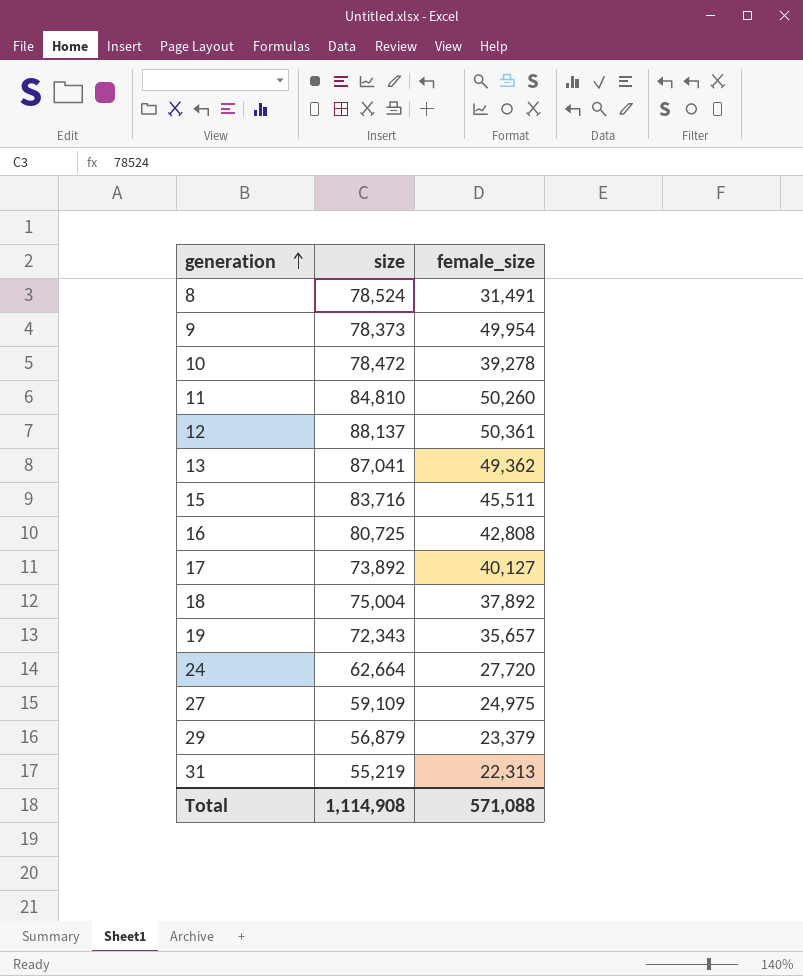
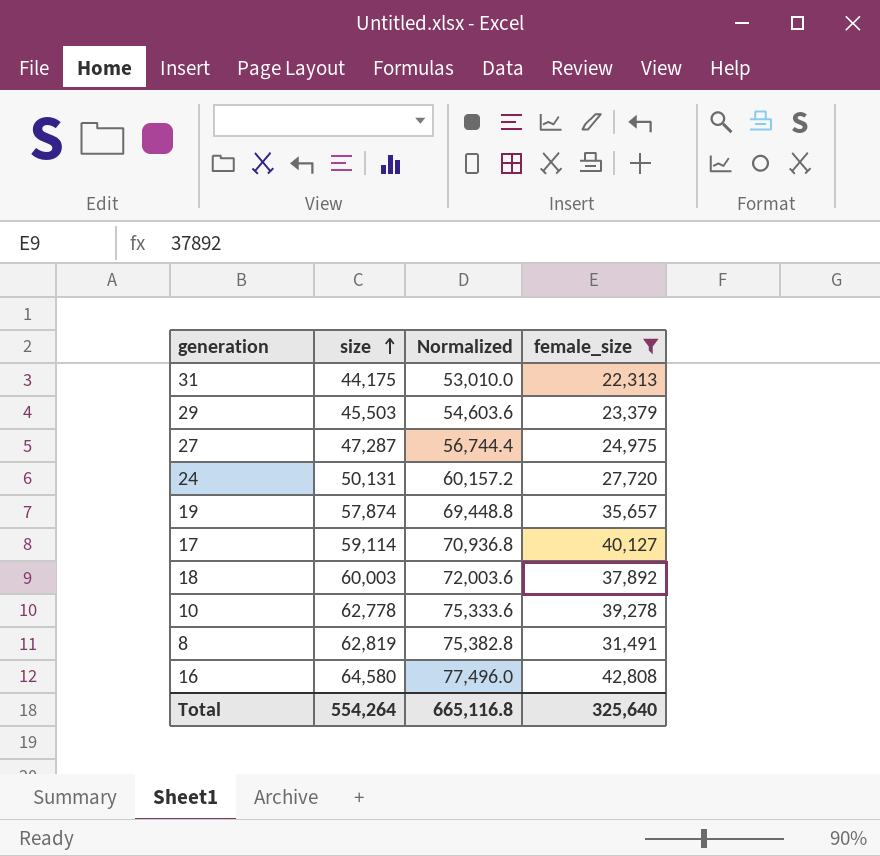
filter: none -> female_size <= 42,808
row order: generation ascending -> size ascending
column Normalized | formula: none -> [size] * 1.2
31 | size: 55,219 -> 44,175
29 | size: 56,879 -> 45,503
27 | size: 59,109 -> 47,287
24 | size: 62,664 -> 50,131
19 | size: 72,343 -> 57,874
17 | size: 73,892 -> 59,114
18 | size: 75,004 -> 60,003
10 | size: 78,472 -> 62,778
8 | size: 78,524 -> 62,819
16 | size: 80,725 -> 64,580
Total | size: 1,114,908 -> 554,264
Total | female_size: 571,088 -> 325,640

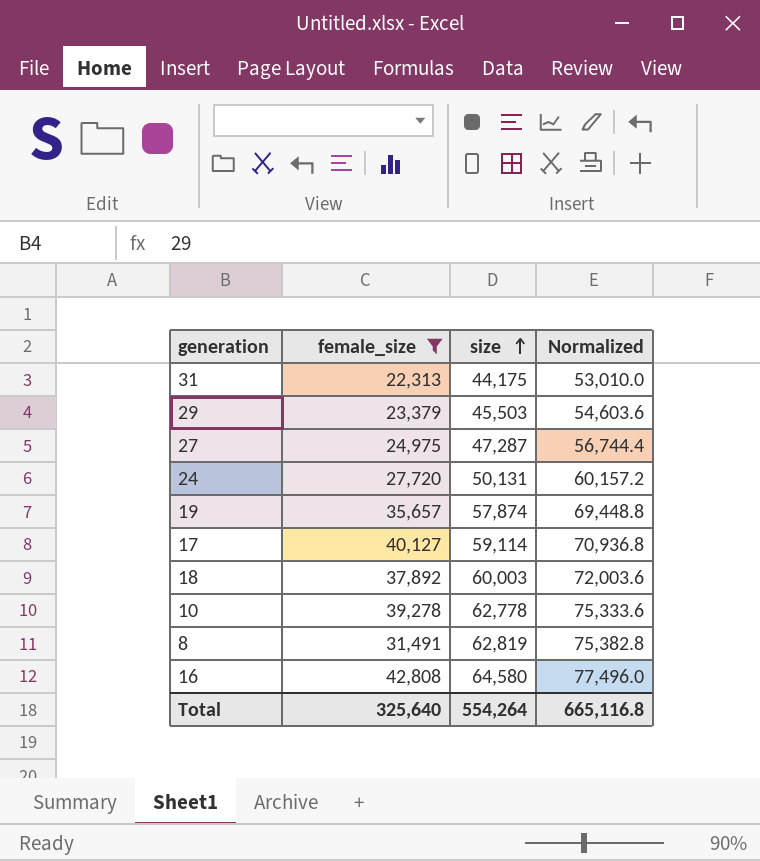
column female_size | position: 4 -> 2

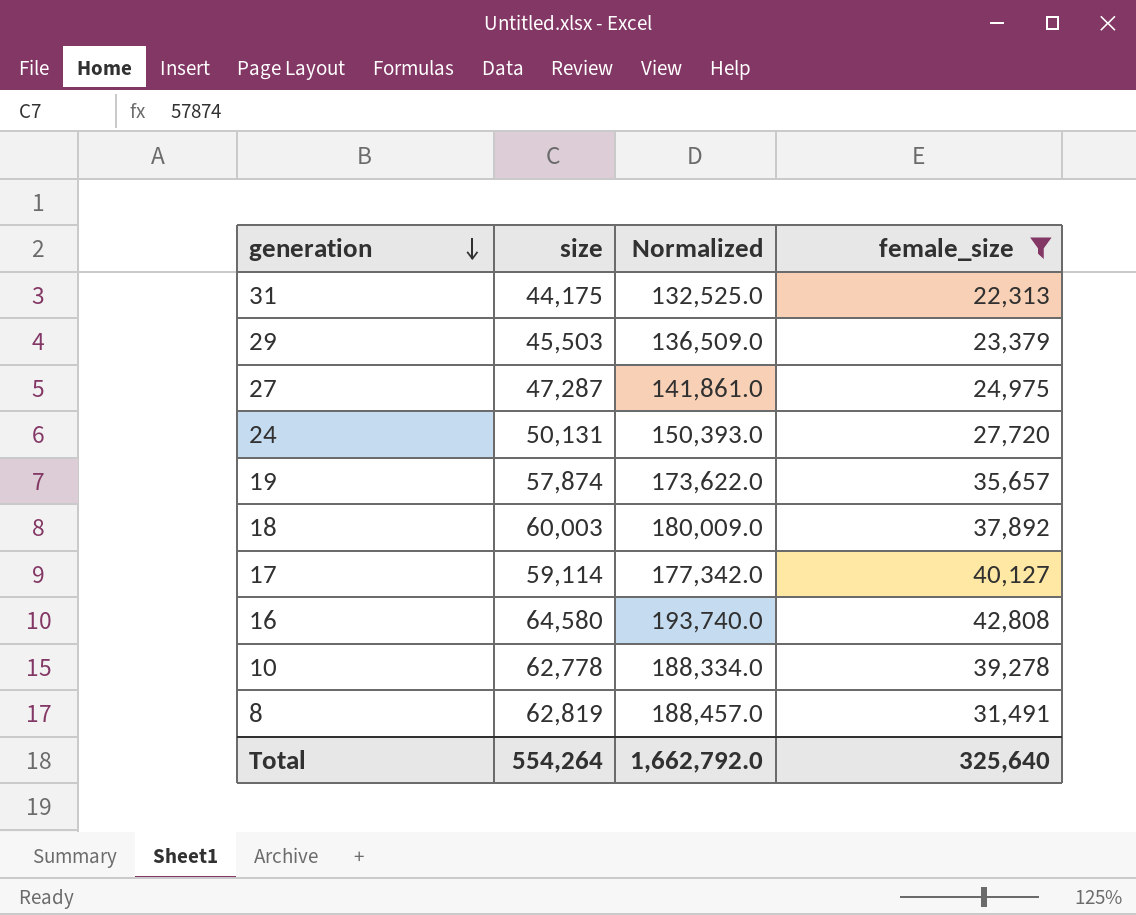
row order: size ascending -> generation descending
column Normalized | formula: [size] * 1.2 -> [size] * 3
column female_size | position: 2 -> 4
Total | Normalized: 665,116.8 -> 1,662,792.0

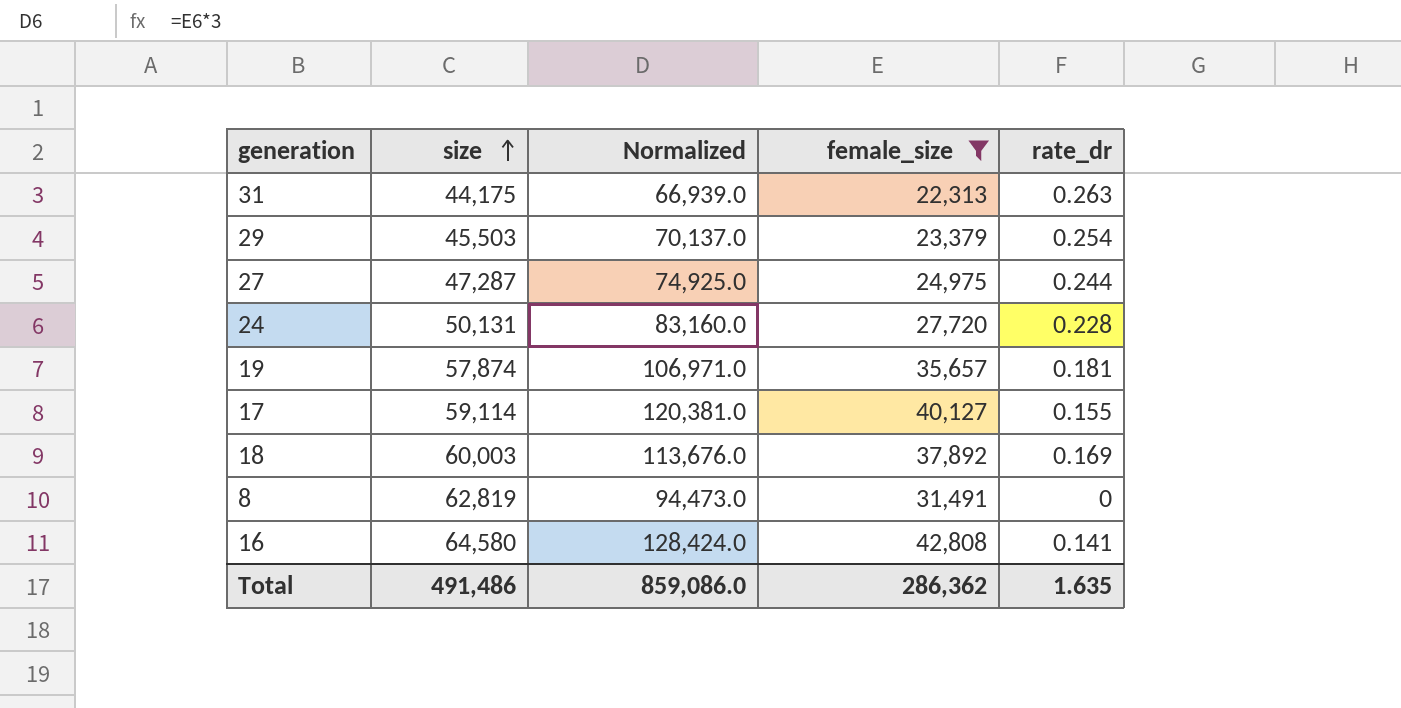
row order: generation descending -> size ascending
column Normalized | formula: [size] * 3 -> [female_size] * 3
column rate_dr | position: none -> 5
row 10: 62,778 | 188,334.0 | 39,278 -> none
Total | size: 554,264 -> 491,486
Total | Normalized: 1,662,792.0 -> 859,086.0
Total | female_size: 325,640 -> 286,362

